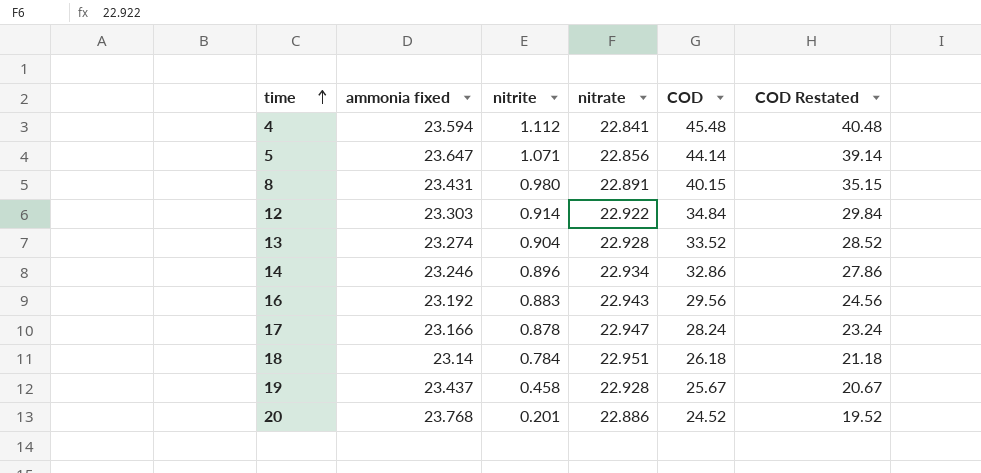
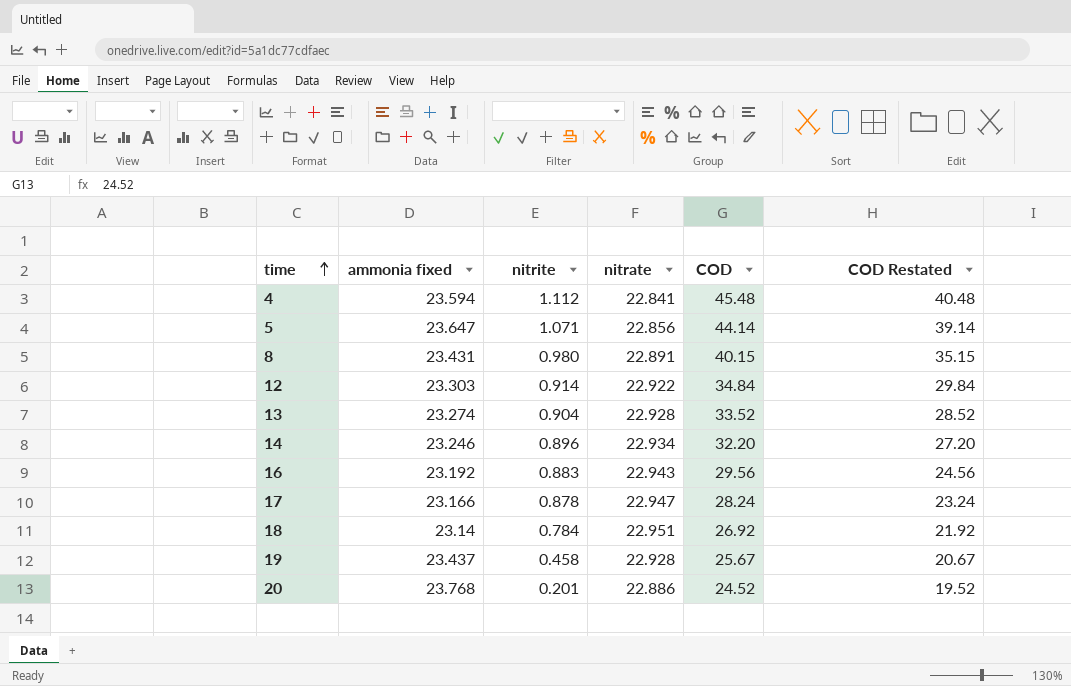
14 | COD: 32.86 -> 32.20
14 | COD Restated: 27.86 -> 27.20
18 | COD: 26.18 -> 26.92
18 | COD Restated: 21.18 -> 21.92

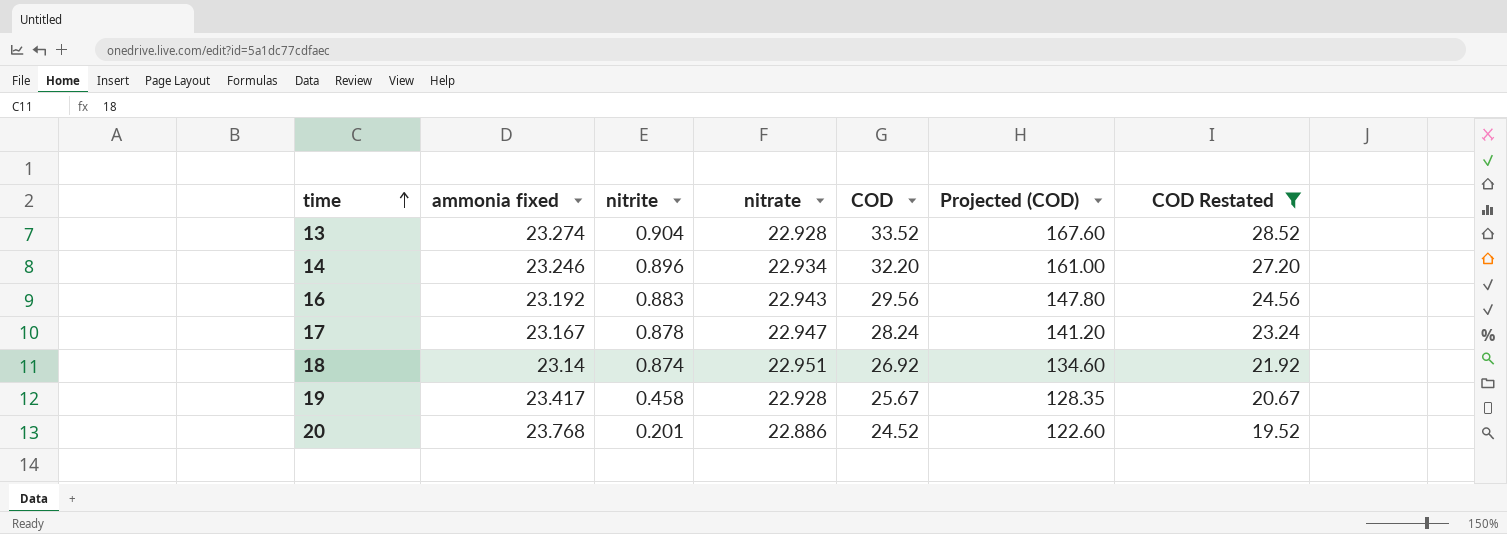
filter: none -> COD Restated <= 28.52
column Projected (COD) | formula: none -> [COD] * 5
17 | ammonia fixed: 23.166 -> 23.167
18 | nitrite: 0.784 -> 0.874
19 | ammonia fixed: 23.437 -> 23.417

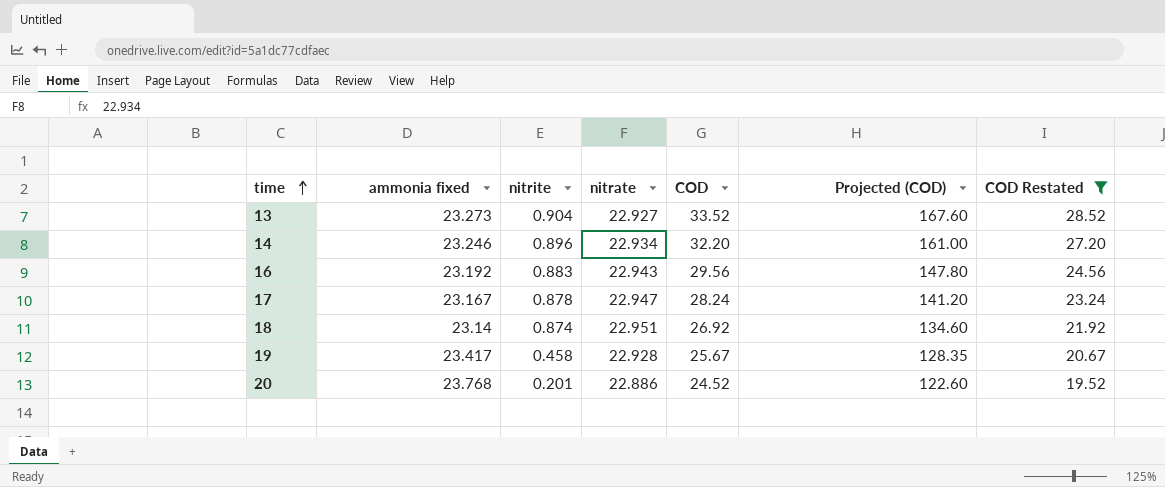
13 | ammonia fixed: 23.274 -> 23.273
13 | nitrate: 22.928 -> 22.927

